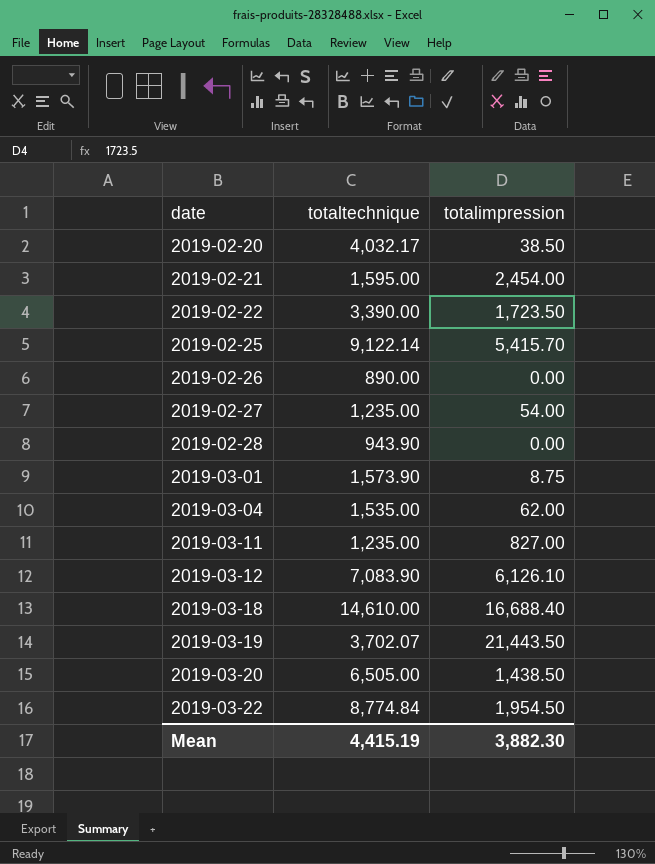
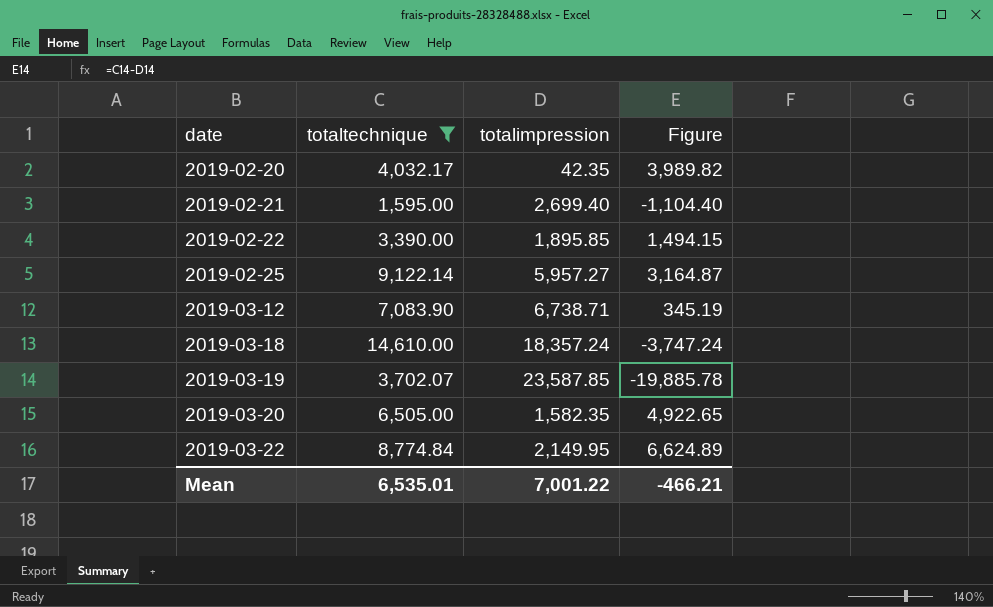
filter: none -> totaltechnique >= 1,595.00
column Figure | formula: none -> [totaltechnique] - [totalimpression]
2019-02-20 | totalimpression: 38.50 -> 42.35
2019-02-21 | totalimpression: 2,454.00 -> 2,699.40
2019-02-22 | totalimpression: 1,723.50 -> 1,895.85
2019-02-25 | totalimpression: 5,415.70 -> 5,957.27
2019-03-12 | totalimpression: 6,126.10 -> 6,738.71
2019-03-18 | totalimpression: 16,688.40 -> 18,357.24
2019-03-19 | totalimpression: 21,443.50 -> 23,587.85
2019-03-20 | totalimpression: 1,438.50 -> 1,582.35
2019-03-22 | totalimpression: 1,954.50 -> 2,149.95
Mean | totaltechnique: 4,415.19 -> 6,535.01
Mean | totalimpression: 3,882.30 -> 7,001.22

